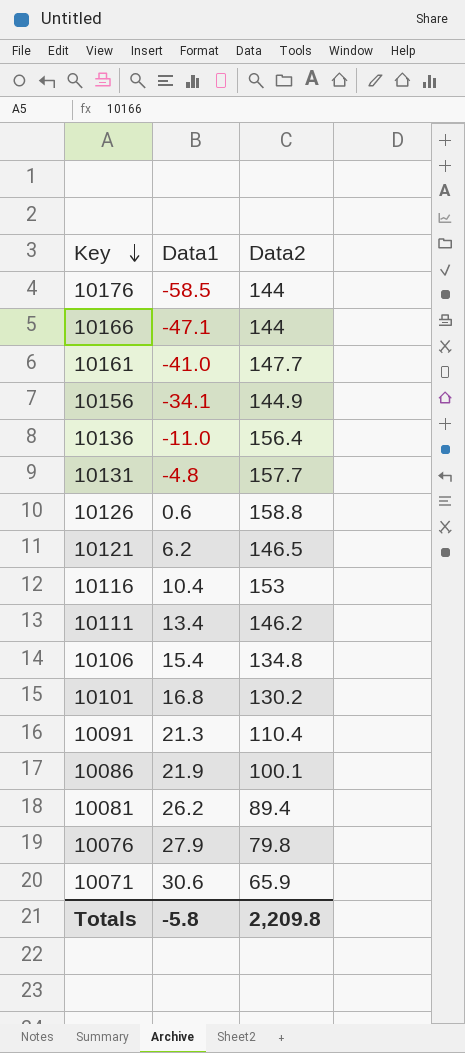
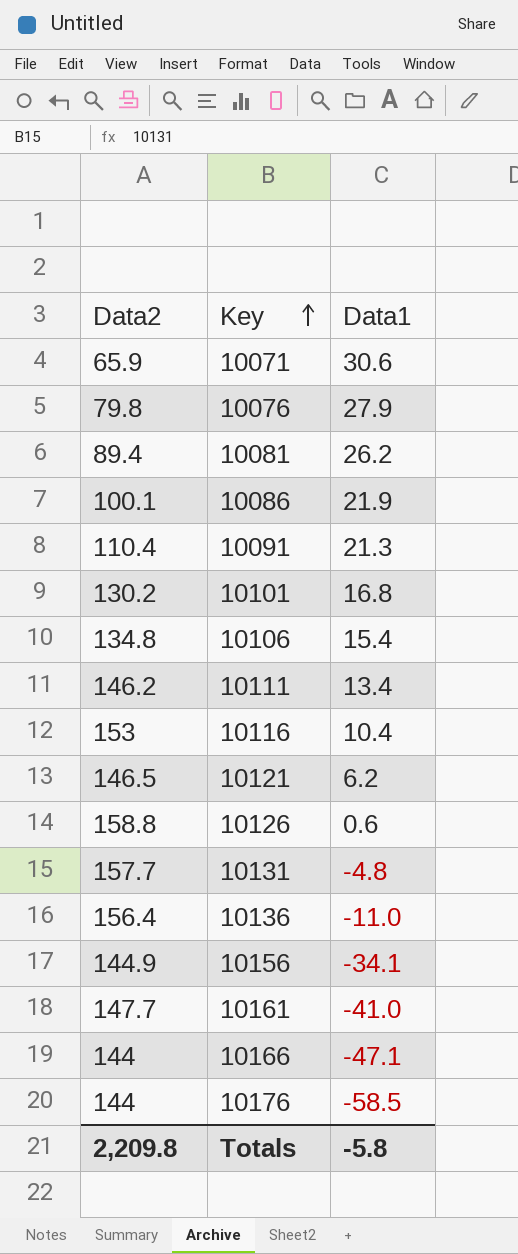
row order: Key descending -> Key ascending
column Data2 | position: 3 -> 1

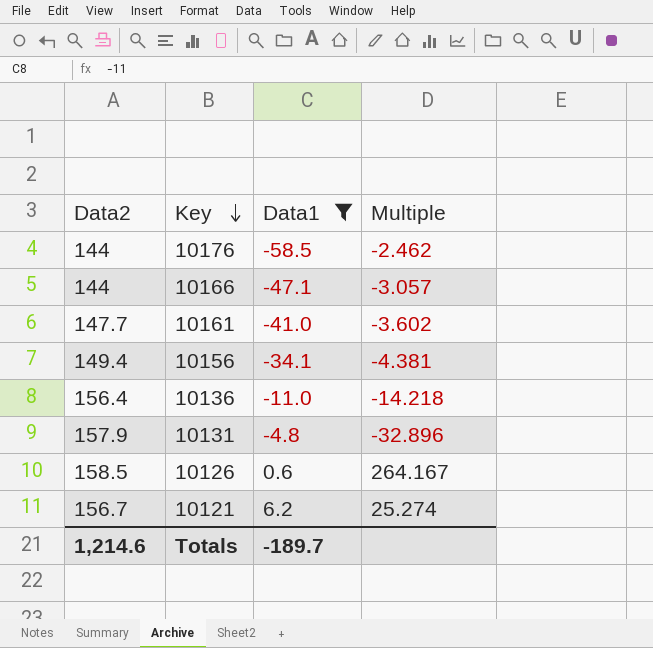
filter: none -> Data1 <= 6.2
row order: Key ascending -> Key descending
column Multiple | formula: none -> [Data2] / [Data1]
10156 | Data2: 144.9 -> 149.4
10131 | Data2: 157.7 -> 157.9
10126 | Data2: 158.8 -> 158.5
10121 | Data2: 146.5 -> 156.7
Totals | Data2: 2,209.8 -> 1,214.6
Totals | Data1: -5.8 -> -189.7

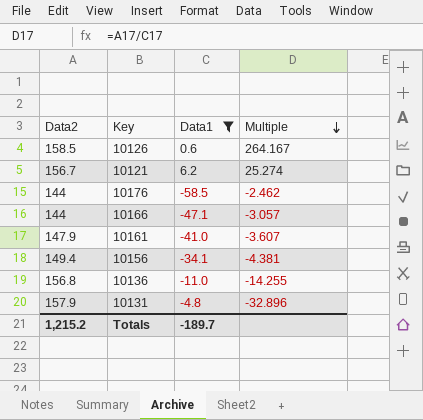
row order: Key descending -> Multiple descending
10161 | Data2: 147.7 -> 147.9
10161 | Multiple: -3.602 -> -3.607
10136 | Data2: 156.4 -> 156.8
10136 | Multiple: -14.218 -> -14.255
Totals | Data2: 1,214.6 -> 1,215.2

